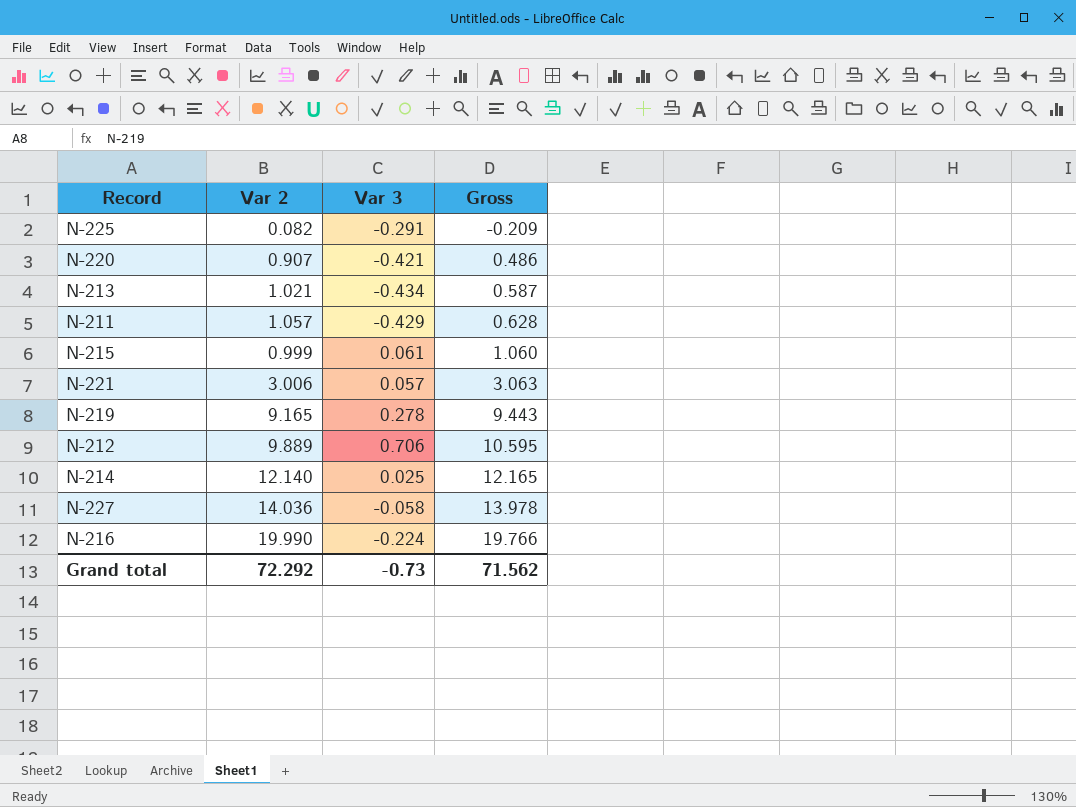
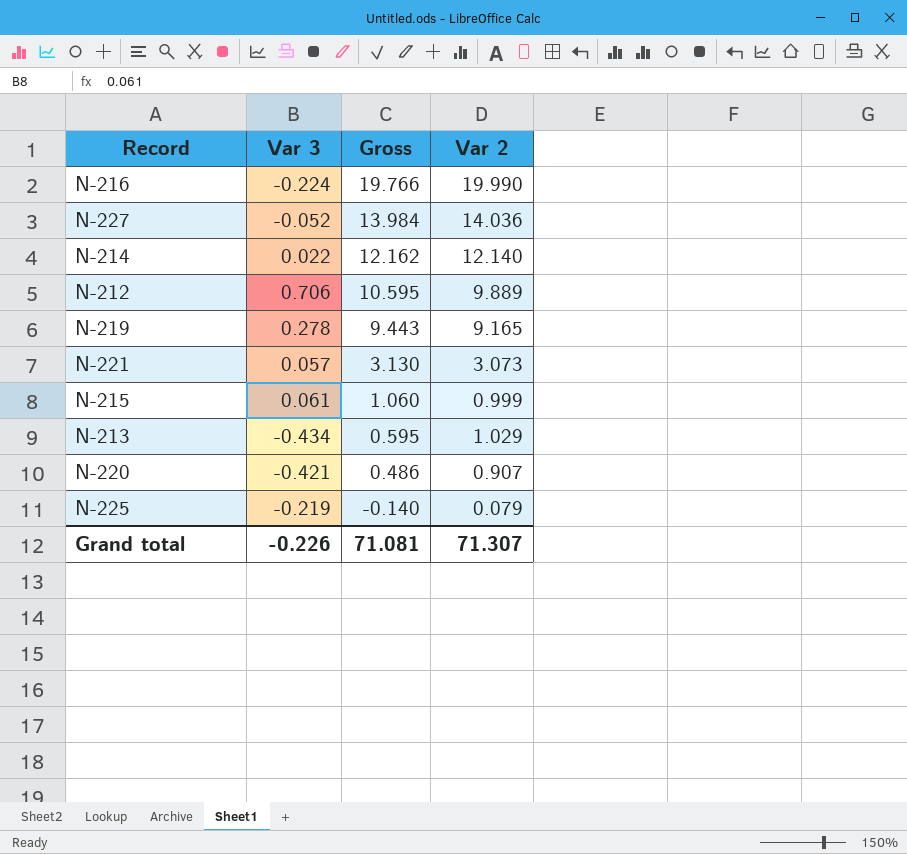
row order: Gross ascending -> Gross descending
column Var 2 | position: 2 -> 4
row N-211: 1.057 | -0.429 | 0.628 -> none
N-227 | Var 3: -0.058 -> -0.052
N-227 | Gross: 13.978 -> 13.984
N-214 | Var 3: 0.025 -> 0.022
N-214 | Gross: 12.165 -> 12.162
N-221 | Gross: 3.063 -> 3.130
N-221 | Var 2: 3.006 -> 3.073
N-213 | Gross: 0.587 -> 0.595
N-213 | Var 2: 1.021 -> 1.029
N-225 | Var 3: -0.291 -> -0.219
N-225 | Gross: -0.209 -> -0.140
N-225 | Var 2: 0.082 -> 0.079
Grand total | Var 3: -0.73 -> -0.226
Grand total | Gross: 71.562 -> 71.081
Grand total | Var 2: 72.292 -> 71.307

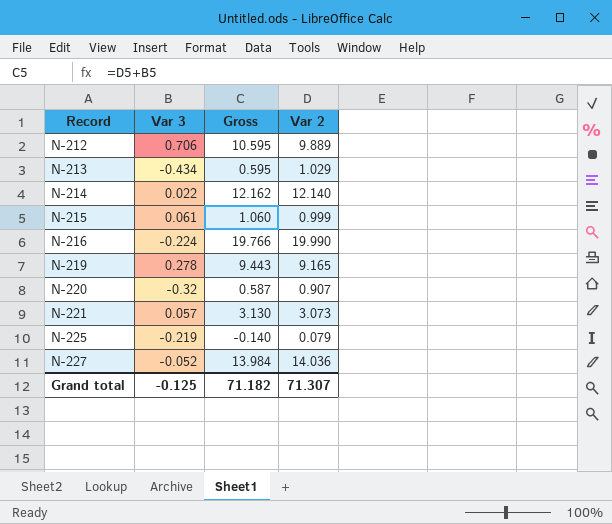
row order: Gross descending -> Record ascending
N-220 | Var 3: -0.421 -> -0.32
N-220 | Gross: 0.486 -> 0.587
Grand total | Var 3: -0.226 -> -0.125
Grand total | Gross: 71.081 -> 71.182

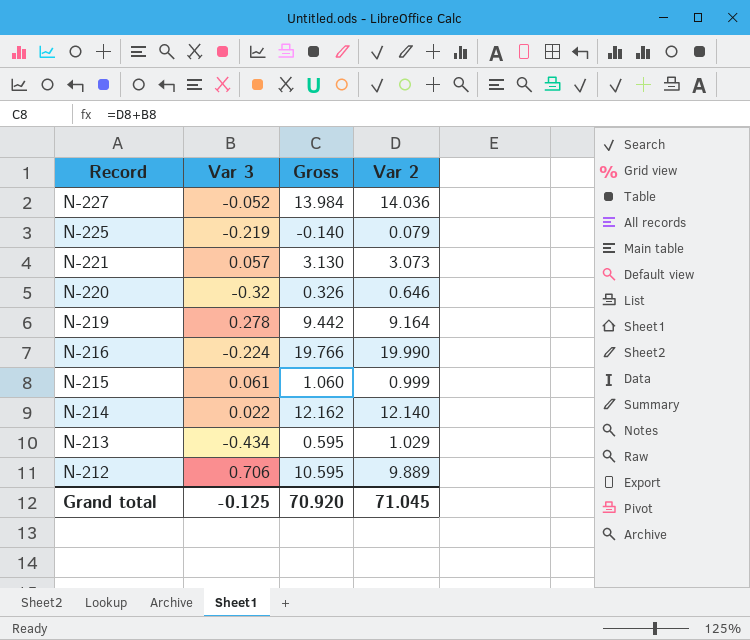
row order: Record ascending -> Record descending
N-220 | Gross: 0.587 -> 0.326
N-220 | Var 2: 0.907 -> 0.646
N-219 | Gross: 9.443 -> 9.442
N-219 | Var 2: 9.165 -> 9.164
Grand total | Gross: 71.182 -> 70.920
Grand total | Var 2: 71.307 -> 71.045

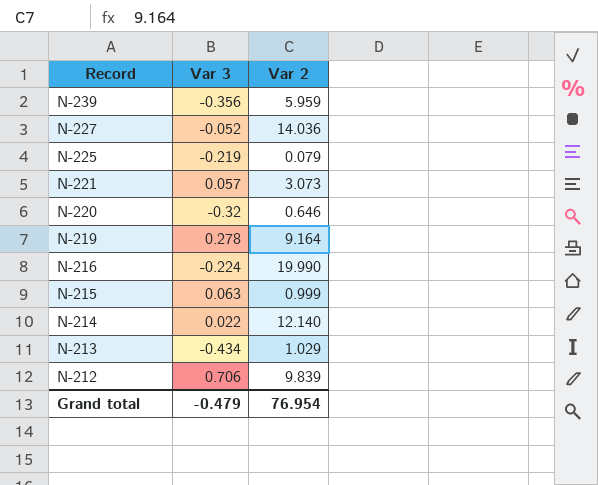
column Gross | formula: [Var 3] + [Var 2] -> none
row N-239: none -> -0.356 | 5.959
N-215 | Var 3: 0.061 -> 0.063
N-212 | Var 2: 9.889 -> 9.839
Grand total | Var 3: -0.125 -> -0.479
Grand total | Var 2: 71.045 -> 76.954

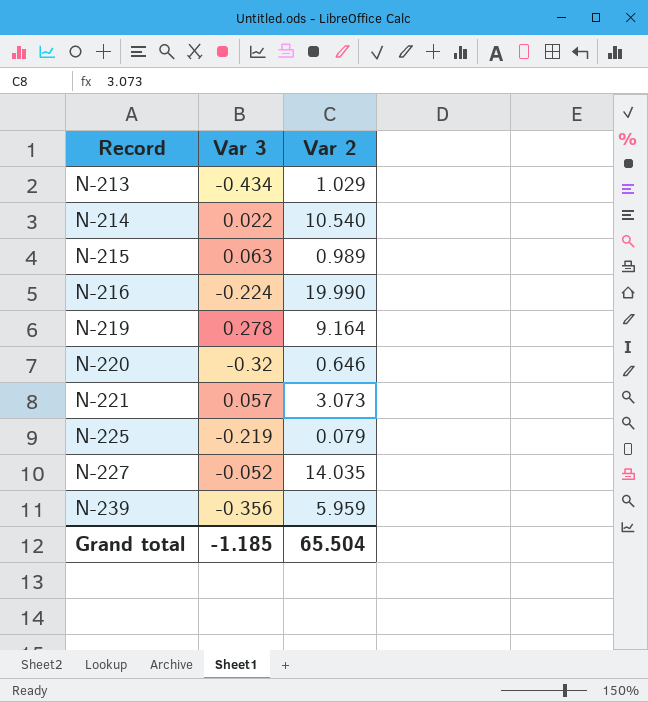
row order: Record descending -> Record ascending
row N-212: 0.706 | 9.839 -> none
N-214 | Var 2: 12.140 -> 10.540
N-215 | Var 2: 0.999 -> 0.989
N-227 | Var 2: 14.036 -> 14.035
Grand total | Var 3: -0.479 -> -1.185
Grand total | Var 2: 76.954 -> 65.504

